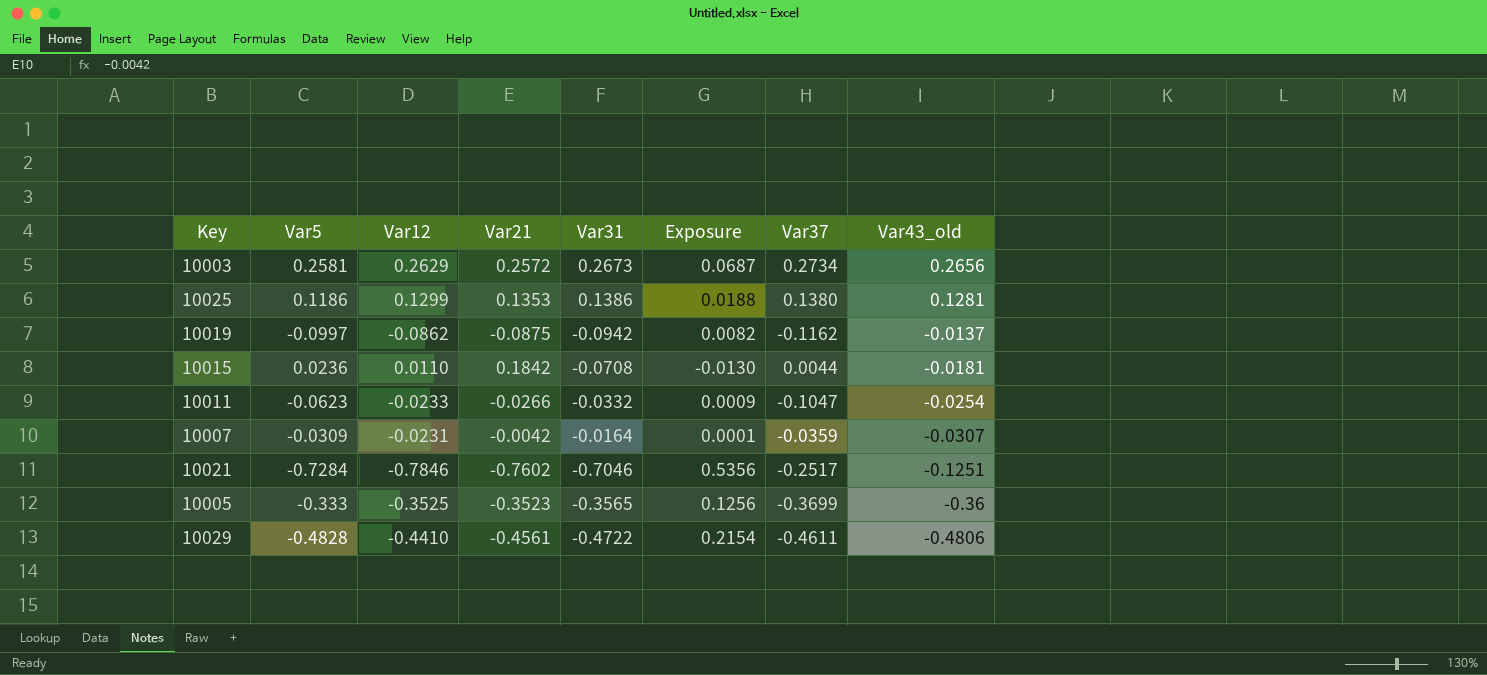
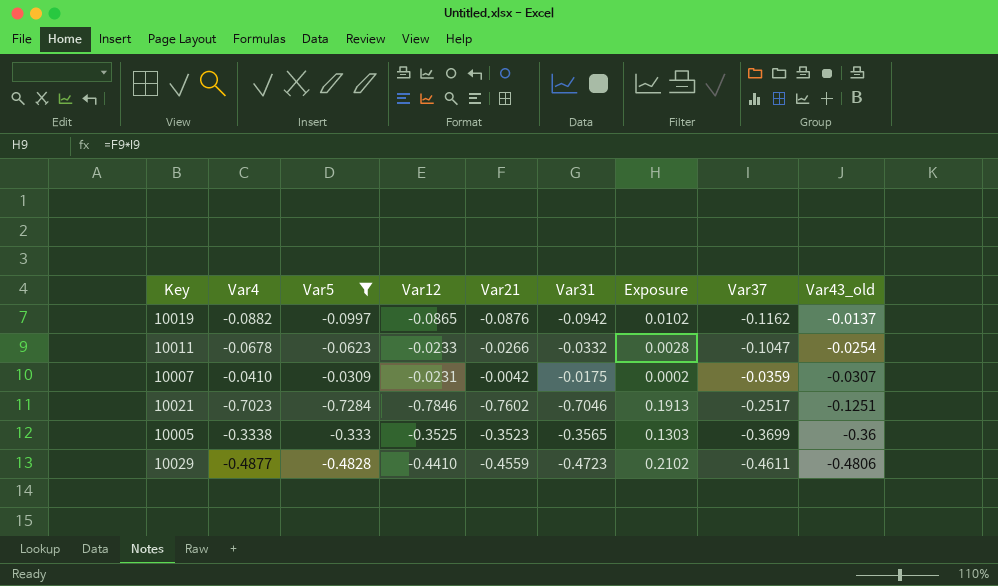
filter: none -> Var5 <= -0.0309
column Var4 | position: none -> 2
column Exposure | formula: [Var21] * [Var31] -> [Var21] * [Var37]
10019 | Var12: -0.0862 -> -0.0865
10019 | Var21: -0.0875 -> -0.0876
10007 | Var31: -0.0164 -> -0.0175
10029 | Var21: -0.4561 -> -0.4559
10029 | Var31: -0.4722 -> -0.4723

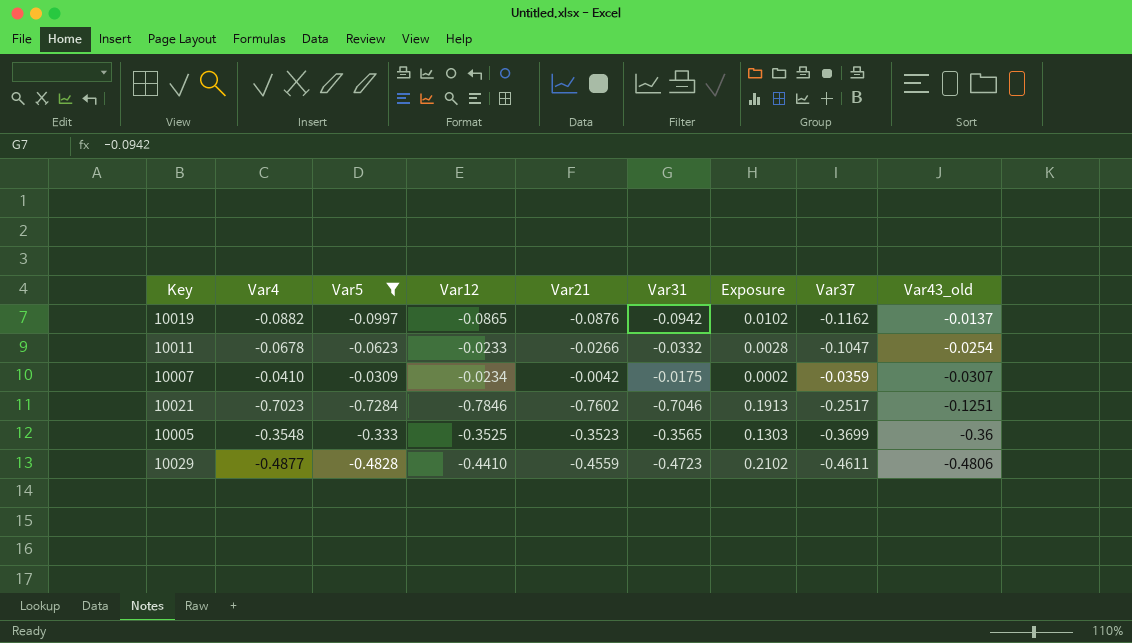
10007 | Var12: -0.0231 -> -0.0234
10005 | Var4: -0.3338 -> -0.3548

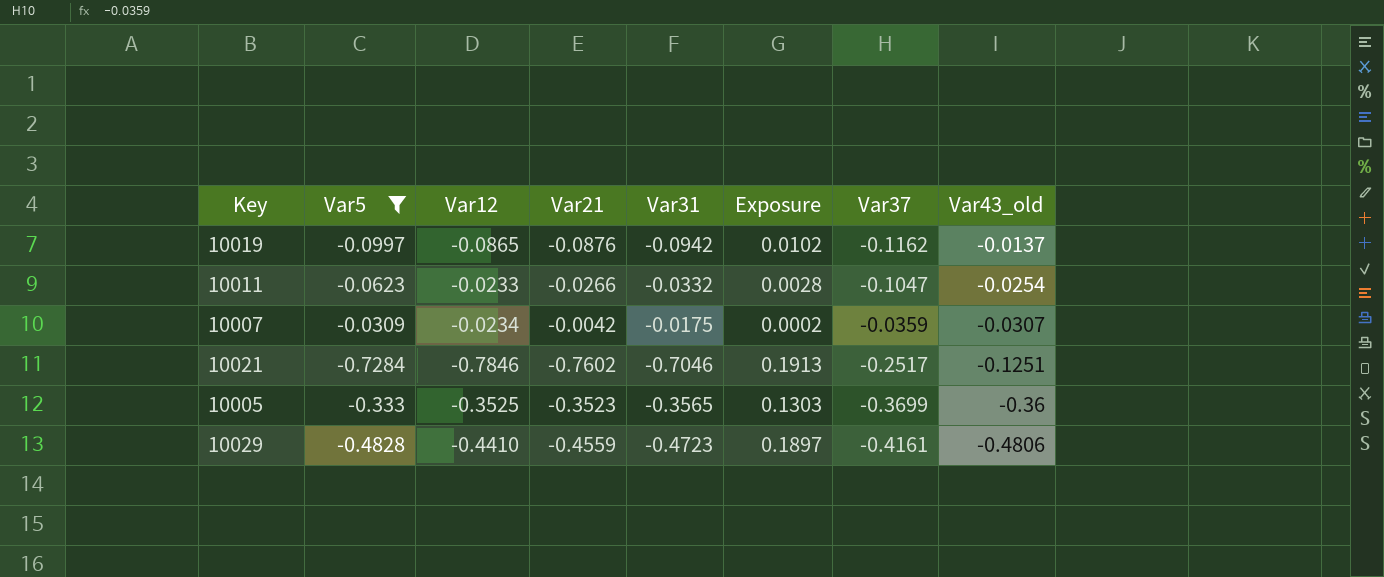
column Var4 | position: 2 -> none
10029 | Exposure: 0.2102 -> 0.1897
10029 | Var37: -0.4611 -> -0.4161

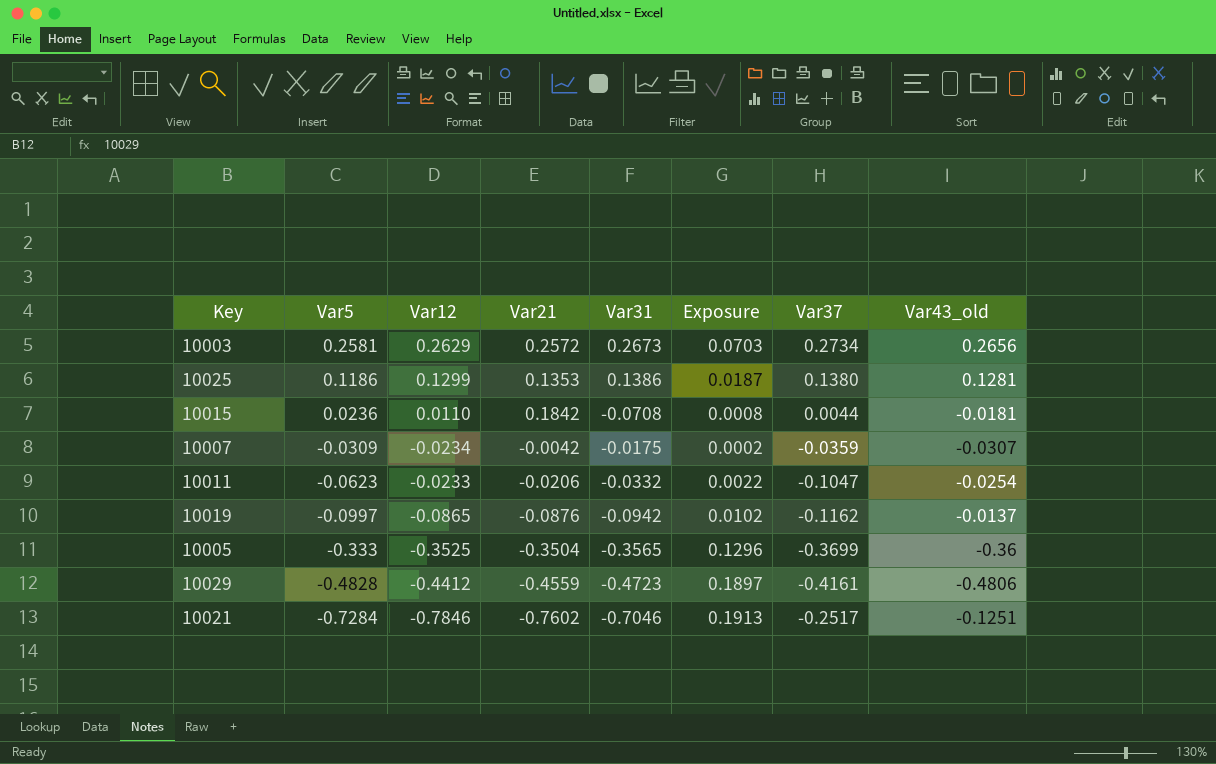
filter: Var5 <= -0.0309 -> none
row order: Var43_old descending -> Var5 descending
10011 | Var21: -0.0266 -> -0.0206
10011 | Exposure: 0.0028 -> 0.0022
10005 | Var21: -0.3523 -> -0.3504
10005 | Exposure: 0.1303 -> 0.1296
10029 | Var12: -0.4410 -> -0.4412

